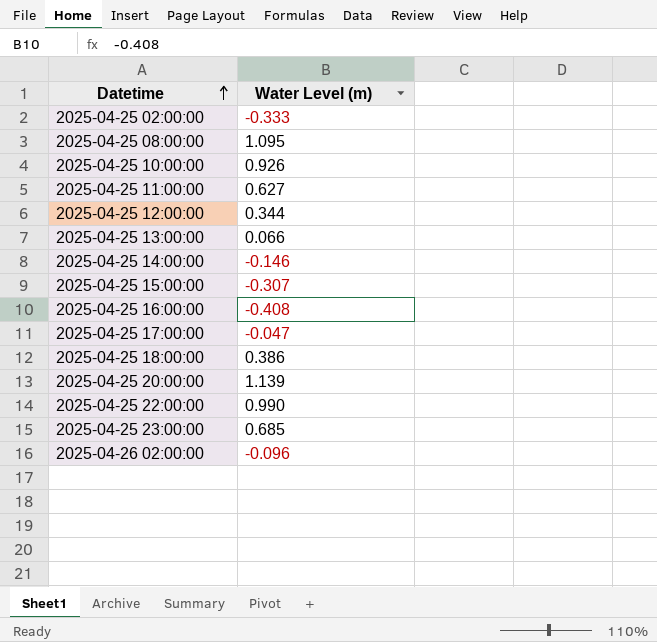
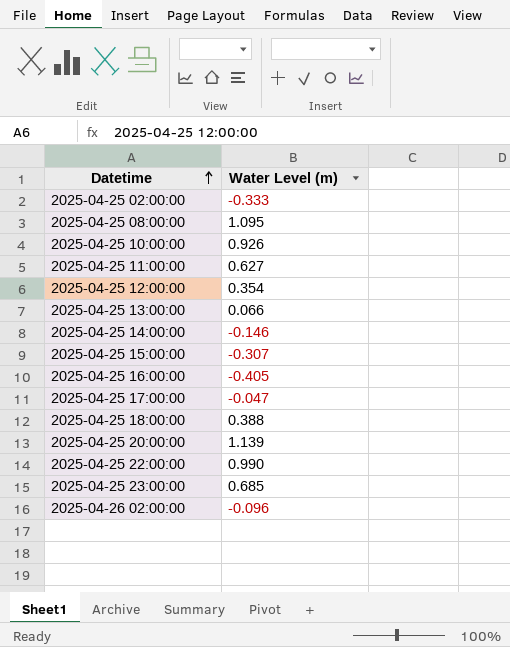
2025-04-25 12:00:00 | Water Level (m): 0.344 -> 0.354
2025-04-25 16:00:00 | Water Level (m): -0.408 -> -0.405
2025-04-25 18:00:00 | Water Level (m): 0.386 -> 0.388

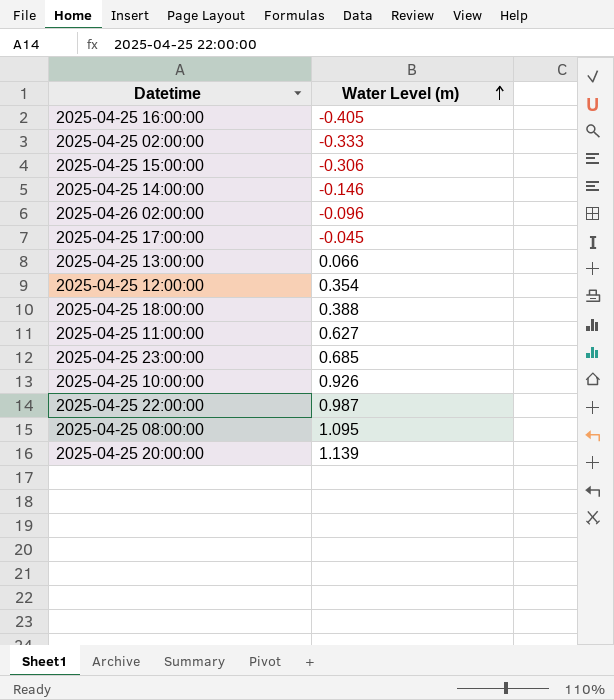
row order: Datetime ascending -> Water Level (m) ascending
2025-04-25 15:00:00 | Water Level (m): -0.307 -> -0.306
2025-04-25 17:00:00 | Water Level (m): -0.047 -> -0.045
2025-04-25 22:00:00 | Water Level (m): 0.990 -> 0.987

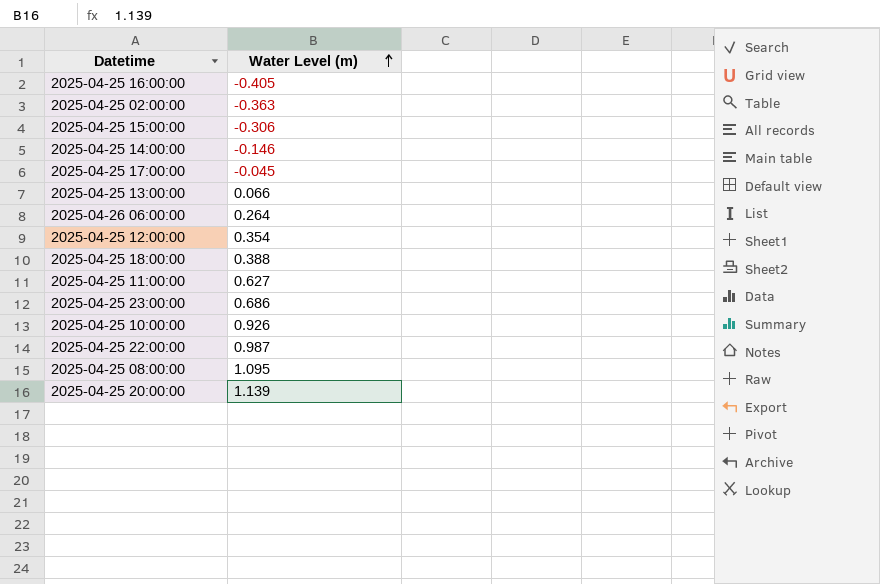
row 2025-04-26 02:00:00: -0.096 -> none
2025-04-25 02:00:00 | Water Level (m): -0.333 -> -0.363
row 2025-04-26 06:00:00: none -> 0.264
2025-04-25 23:00:00 | Water Level (m): 0.685 -> 0.686

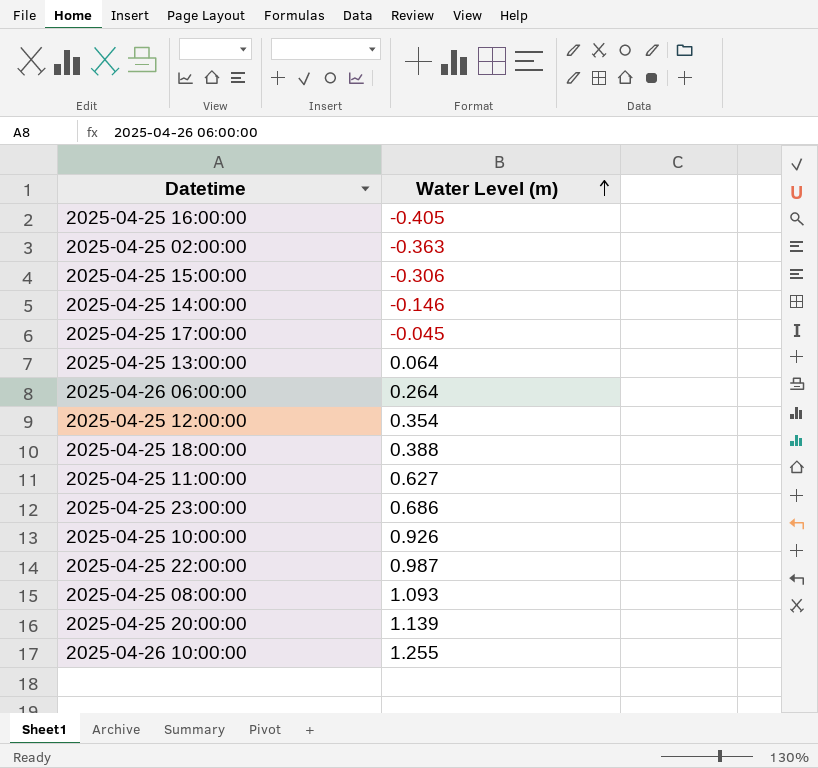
2025-04-25 13:00:00 | Water Level (m): 0.066 -> 0.064
2025-04-25 08:00:00 | Water Level (m): 1.095 -> 1.093
row 2025-04-26 10:00:00: none -> 1.255

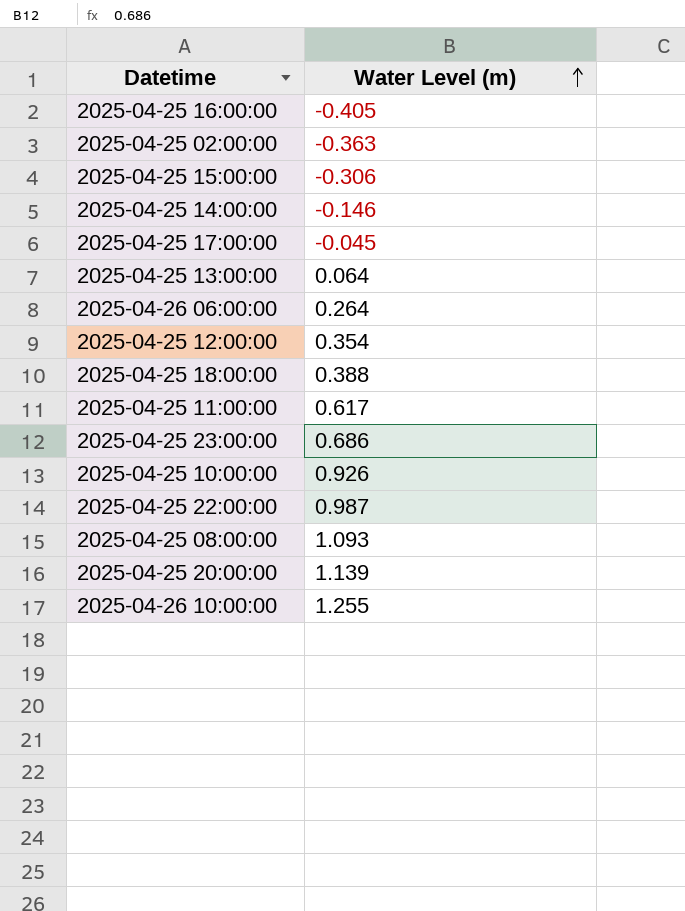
2025-04-25 11:00:00 | Water Level (m): 0.627 -> 0.617

